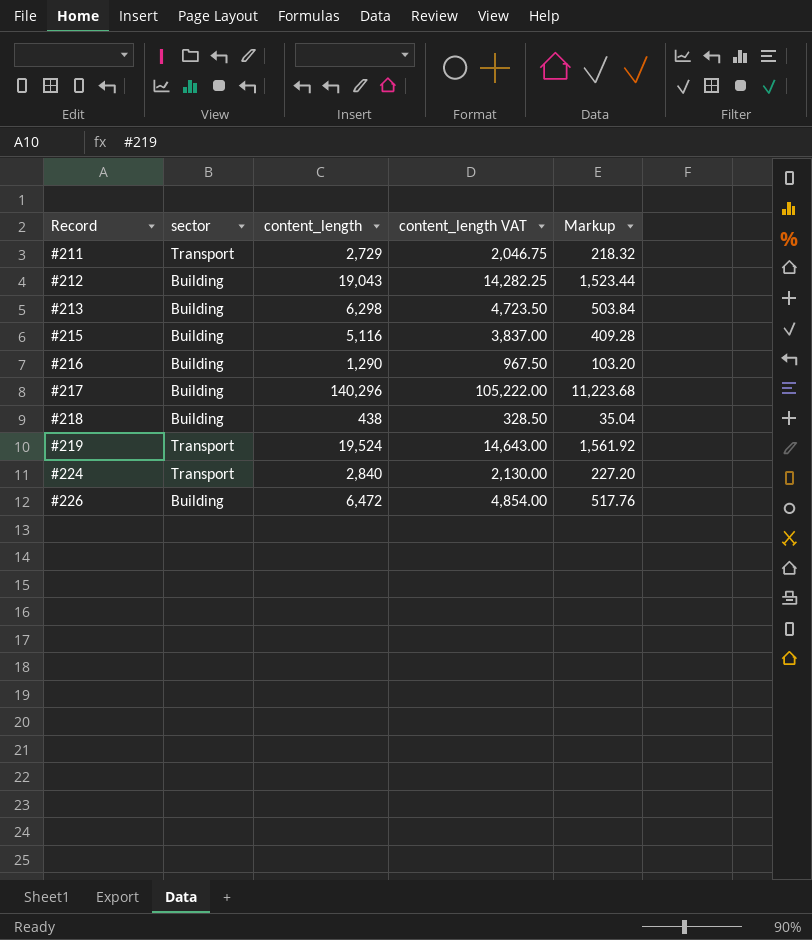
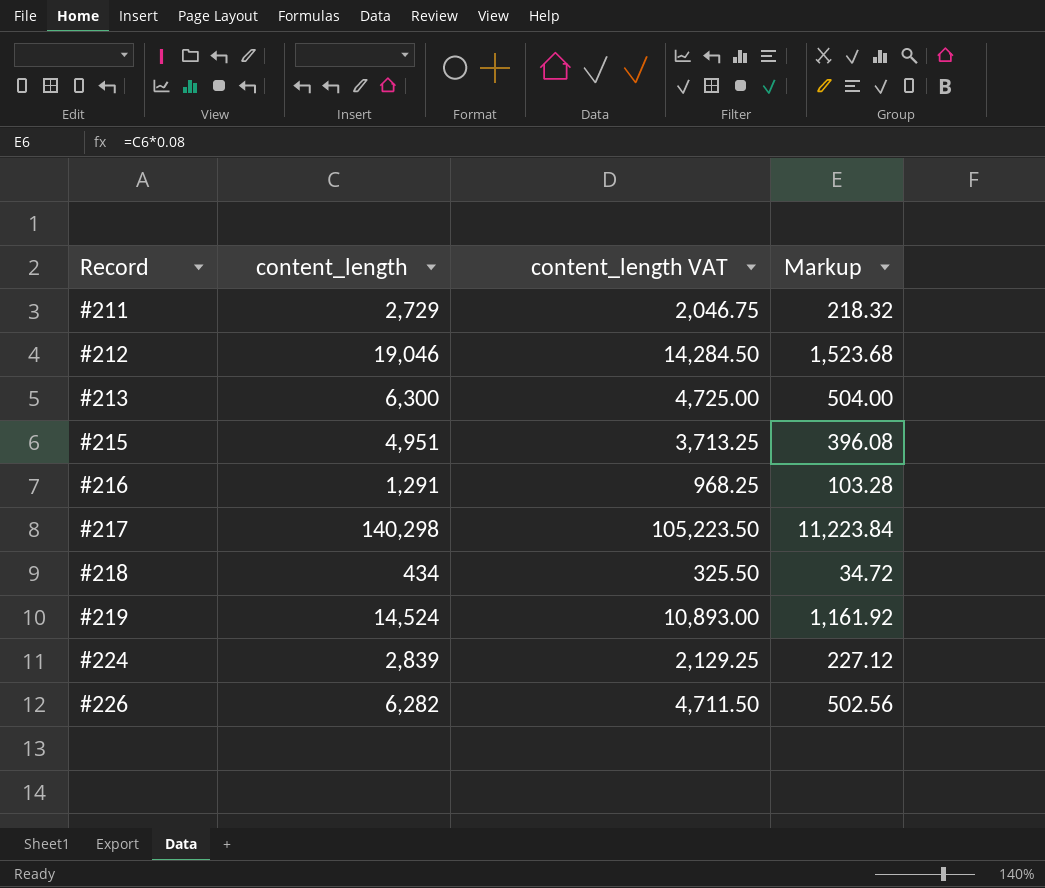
column sector | position: 2 -> none
#212 | content_length: 19,043 -> 19,046
#212 | content_length VAT: 14,282.25 -> 14,284.50
#212 | Markup: 1,523.44 -> 1,523.68
#213 | content_length: 6,298 -> 6,300
#213 | content_length VAT: 4,723.50 -> 4,725.00
#213 | Markup: 503.84 -> 504.00
#215 | content_length: 5,116 -> 4,951
#215 | content_length VAT: 3,837.00 -> 3,713.25
#215 | Markup: 409.28 -> 396.08
#216 | content_length: 1,290 -> 1,291
#216 | content_length VAT: 967.50 -> 968.25
#216 | Markup: 103.20 -> 103.28
#217 | content_length: 140,296 -> 140,298
#217 | content_length VAT: 105,222.00 -> 105,223.50
#217 | Markup: 11,223.68 -> 11,223.84
#218 | content_length: 438 -> 434
#218 | content_length VAT: 328.50 -> 325.50
#218 | Markup: 35.04 -> 34.72
#219 | content_length: 19,524 -> 14,524
#219 | content_length VAT: 14,643.00 -> 10,893.00
#219 | Markup: 1,561.92 -> 1,161.92
#224 | content_length: 2,840 -> 2,839
#224 | content_length VAT: 2,130.00 -> 2,129.25
#224 | Markup: 227.20 -> 227.12
#226 | content_length: 6,472 -> 6,282
#226 | content_length VAT: 4,854.00 -> 4,711.50
#226 | Markup: 517.76 -> 502.56

